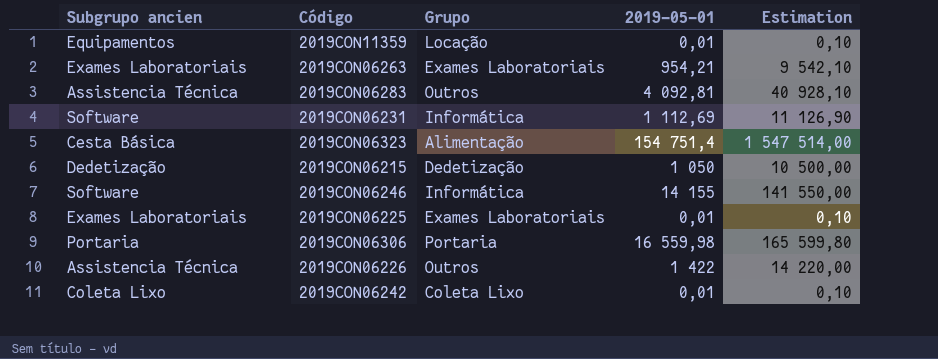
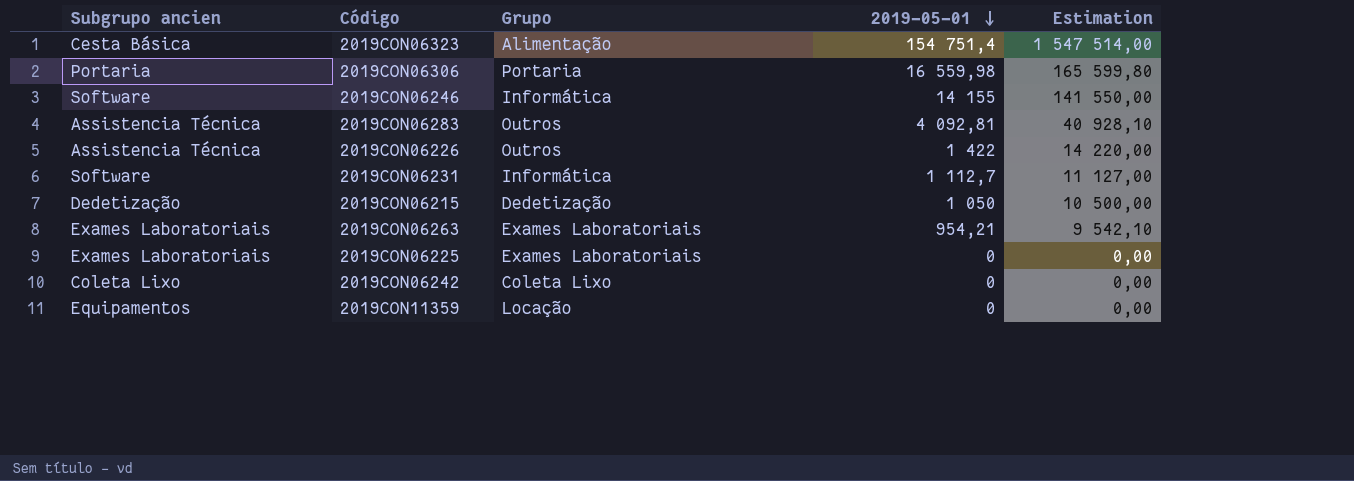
row order: none -> 2019-05-01 descending
2019CON06231 | 2019-05-01: 1 112,69 -> 1 112,7
2019CON06231 | Estimation: 11 126,90 -> 11 127,00
2019CON06225 | 2019-05-01: 0,01 -> 0
2019CON06225 | Estimation: 0,10 -> 0,00
2019CON06242 | 2019-05-01: 0,01 -> 0
2019CON06242 | Estimation: 0,10 -> 0,00
2019CON11359 | 2019-05-01: 0,01 -> 0
2019CON11359 | Estimation: 0,10 -> 0,00

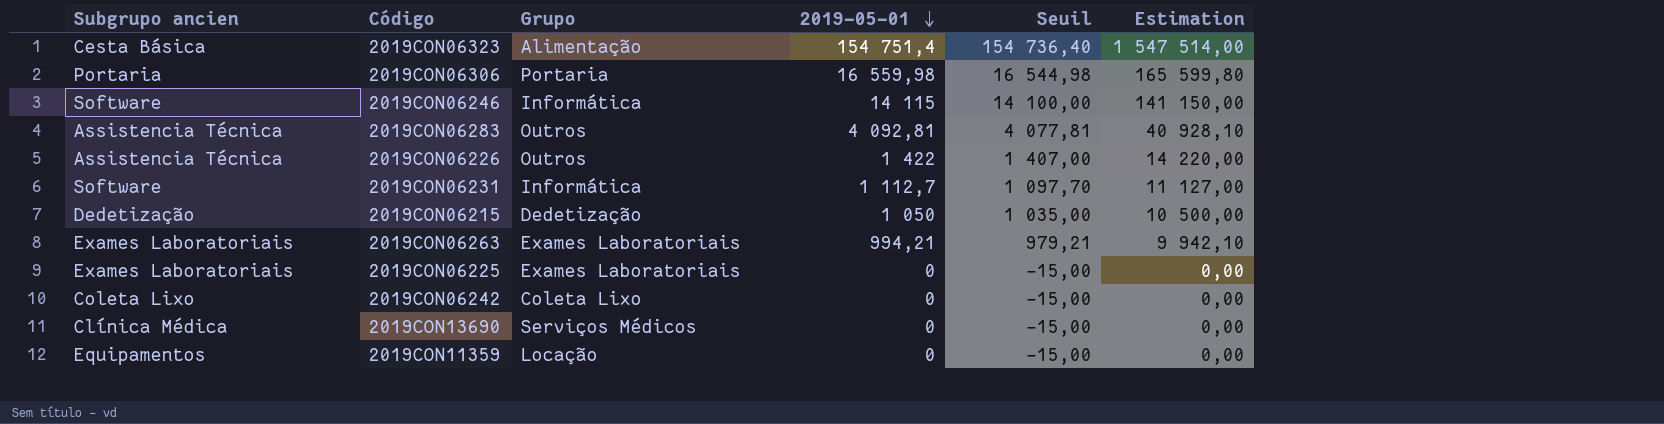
column Seuil | formula: none -> [2019-05-01] - 15
2019CON06246 | 2019-05-01: 14 155 -> 14 115
2019CON06246 | Estimation: 141 550,00 -> 141 150,00
2019CON06263 | 2019-05-01: 954,21 -> 994,21
2019CON06263 | Estimation: 9 542,10 -> 9 942,10
row 2019CON13690: none -> Clínica Médica | Serviços Médicos | 0 | -15,00 | 0,00

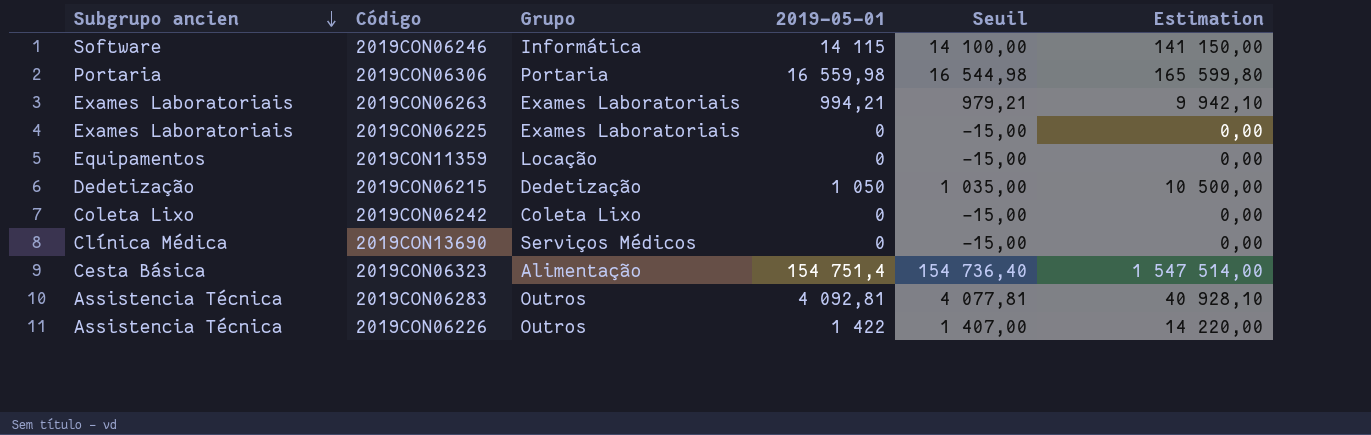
row order: 2019-05-01 descending -> Subgrupo ancien descending
row 2019CON06231: Software | Informática | 1 112,7 | 1 097,70 | 11 127,00 -> none

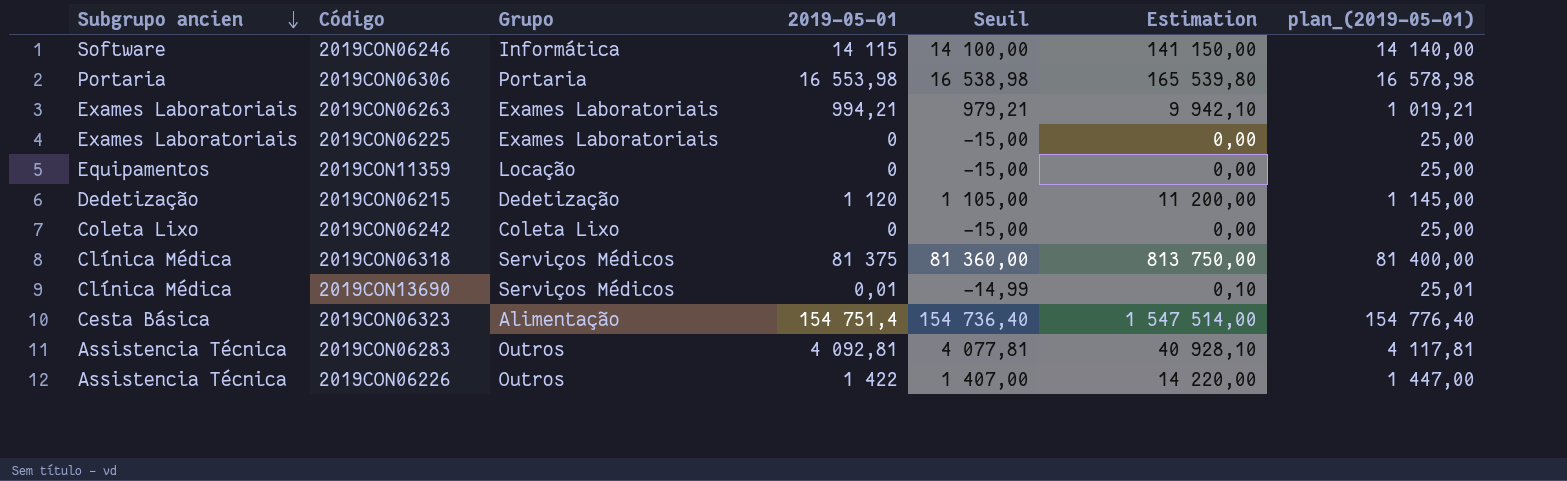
column plan_(2019-05-01) | formula: none -> [2019-05-01] + 25
2019CON06306 | 2019-05-01: 16 559,98 -> 16 553,98
2019CON06306 | Seuil: 16 544,98 -> 16 538,98
2019CON06306 | Estimation: 165 599,80 -> 165 539,80
2019CON06215 | 2019-05-01: 1 050 -> 1 120
2019CON06215 | Seuil: 1 035,00 -> 1 105,00
2019CON06215 | Estimation: 10 500,00 -> 11 200,00
row 2019CON06318: none -> Clínica Médica | Serviços Médicos | 81 375 | 81 360,00 | 813 750,00 | 81 400,00
2019CON13690 | 2019-05-01: 0 -> 0,01
2019CON13690 | Seuil: -15,00 -> -14,99
2019CON13690 | Estimation: 0,00 -> 0,10

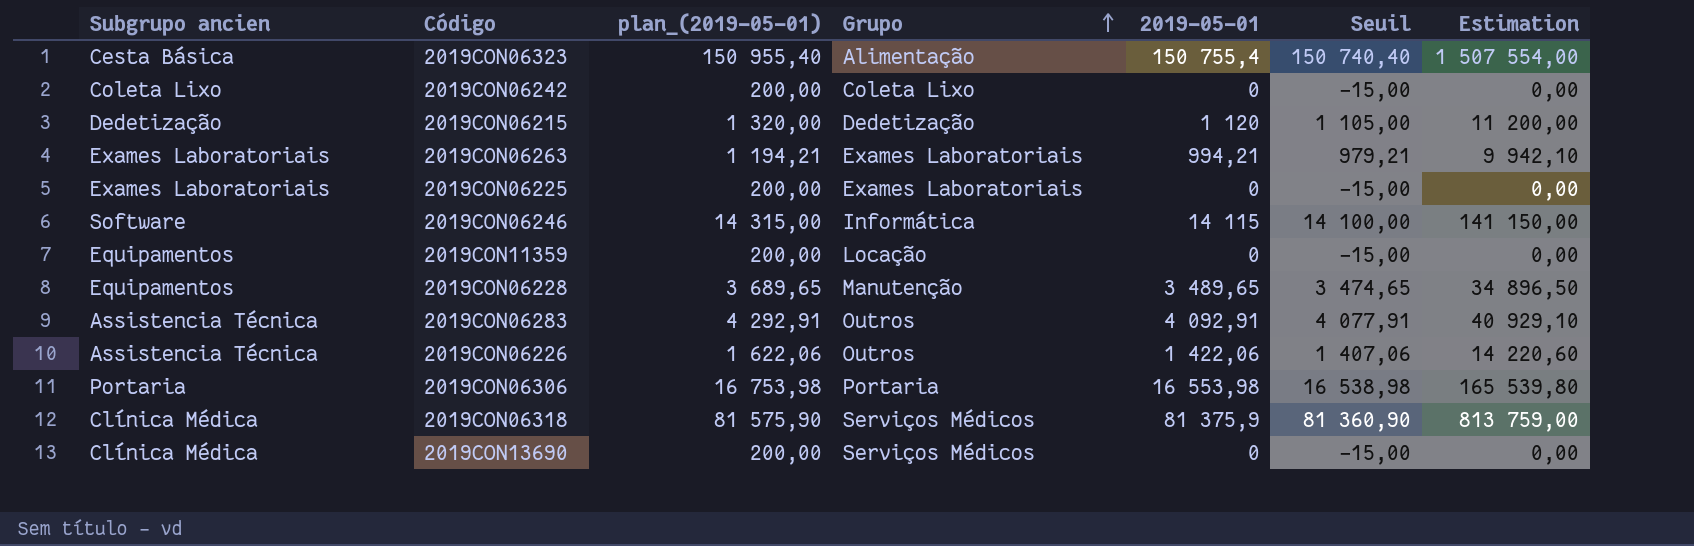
row order: Subgrupo ancien descending -> Grupo ascending
column plan_(2019-05-01) | formula: [2019-05-01] + 25 -> [2019-05-01] + 200
column plan_(2019-05-01) | position: 7 -> 3
2019CON06323 | 2019-05-01: 154 751,4 -> 150 755,4
2019CON06323 | Seuil: 154 736,40 -> 150 740,40
2019CON06323 | Estimation: 1 547 514,00 -> 1 507 554,00
row 2019CON06228: none -> Equipamentos | 3 689,65 | Manutenção | 3 489,65 | 3 474,65 | 34 896,50
2019CON06283 | 2019-05-01: 4 092,81 -> 4 092,91
2019CON06283 | Seuil: 4 077,81 -> 4 077,91
2019CON06283 | Estimation: 40 928,10 -> 40 929,10
2019CON06226 | 2019-05-01: 1 422 -> 1 422,06
2019CON06226 | Seuil: 1 407,00 -> 1 407,06
2019CON06226 | Estimation: 14 220,00 -> 14 220,60
2019CON06318 | 2019-05-01: 81 375 -> 81 375,9
2019CON06318 | Seuil: 81 360,00 -> 81 360,90
2019CON06318 | Estimation: 813 750,00 -> 813 759,00
2019CON13690 | 2019-05-01: 0,01 -> 0
2019CON13690 | Seuil: -14,99 -> -15,00
2019CON13690 | Estimation: 0,10 -> 0,00

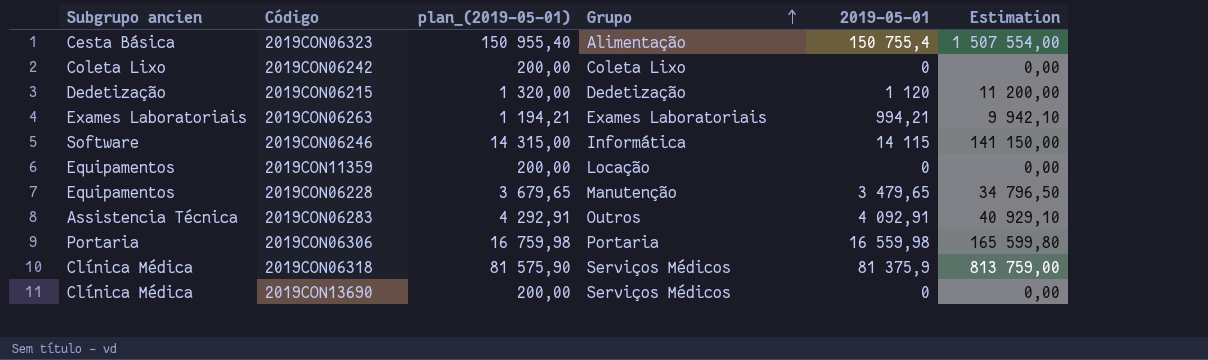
column Seuil | formula: [2019-05-01] - 15 -> none
row 2019CON06225: Exames Laboratoriais | 200,00 | Exames Laboratoriais | 0 | -15,00 | 0,00 -> none
row 2019CON06226: Assistencia Técnica | 1 622,06 | Outros | 1 422,06 | 1 407,06 | 14 220,60 -> none
2019CON06228 | plan_(2019-05-01): 3 689,65 -> 3 679,65
2019CON06228 | 2019-05-01: 3 489,65 -> 3 479,65
2019CON06228 | Estimation: 34 896,50 -> 34 796,50
2019CON06306 | plan_(2019-05-01): 16 753,98 -> 16 759,98
2019CON06306 | 2019-05-01: 16 553,98 -> 16 559,98
2019CON06306 | Estimation: 165 539,80 -> 165 599,80

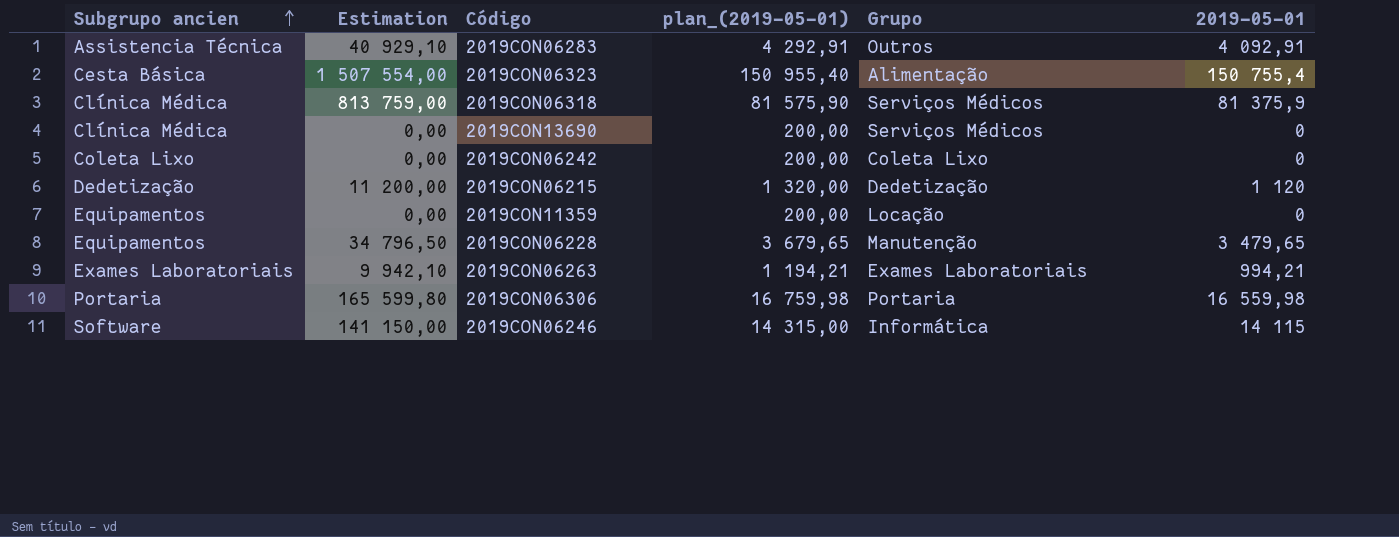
row order: Grupo ascending -> Subgrupo ancien ascending
column Estimation | position: 6 -> 2

